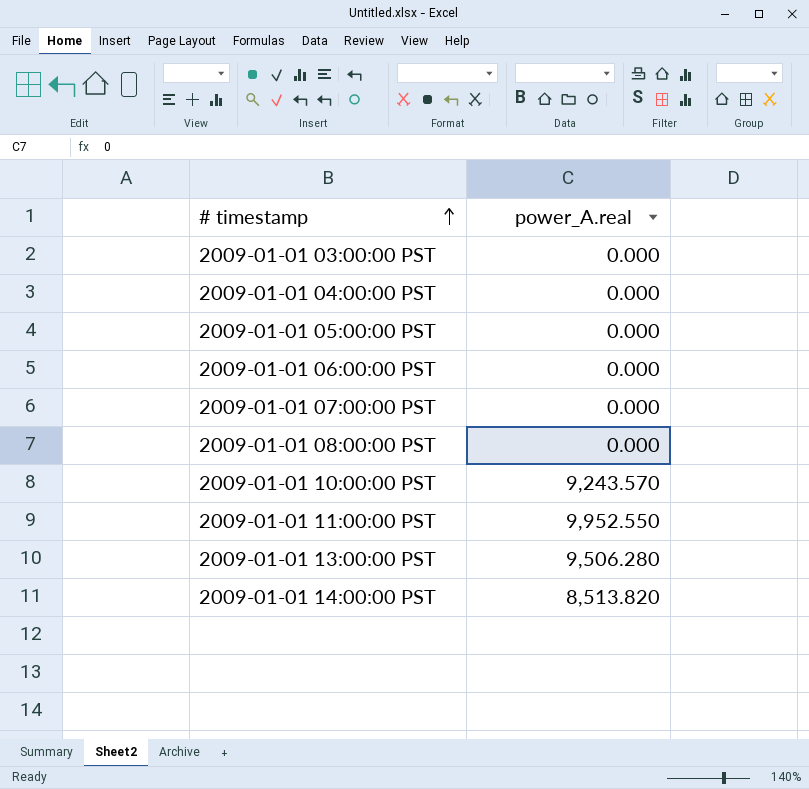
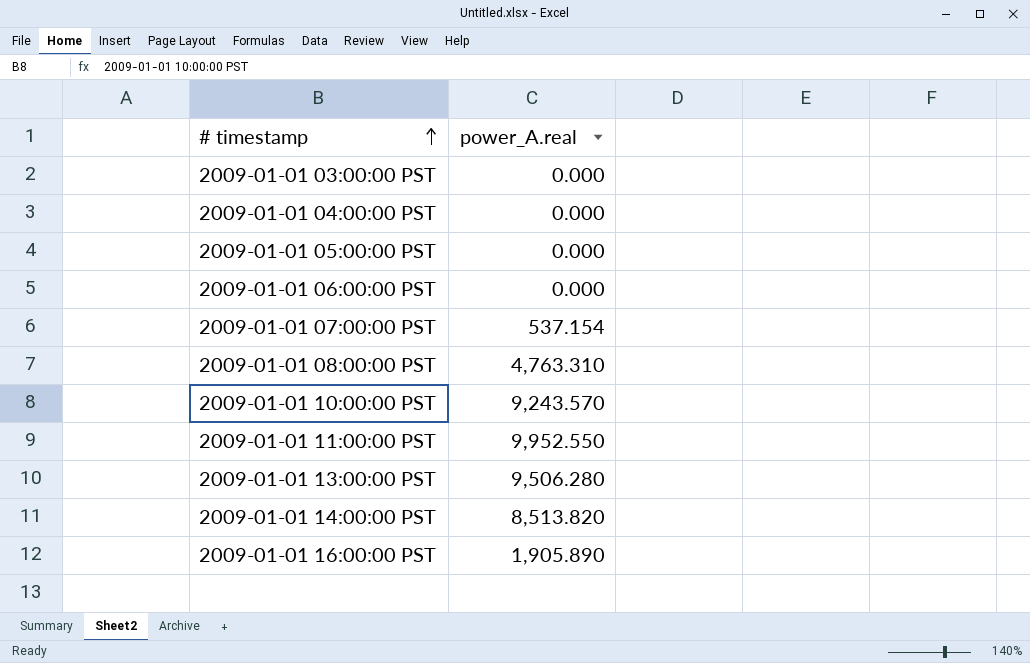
2009-01-01 07:00:00 PST | power_A.real: 0.000 -> 537.154
2009-01-01 08:00:00 PST | power_A.real: 0.000 -> 4,763.310
row 2009-01-01 16:00:00 PST: none -> 1,905.890

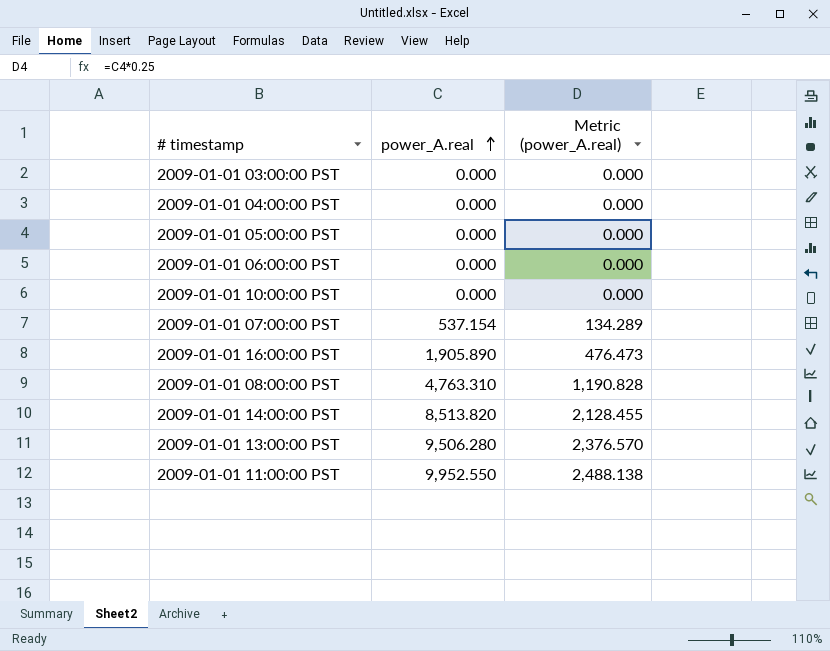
row order: # timestamp ascending -> power_A.real ascending
column Metric (power_A.real) | formula: none -> [power_A.real] * 0.25
2009-01-01 10:00:00 PST | power_A.real: 9,243.570 -> 0.000

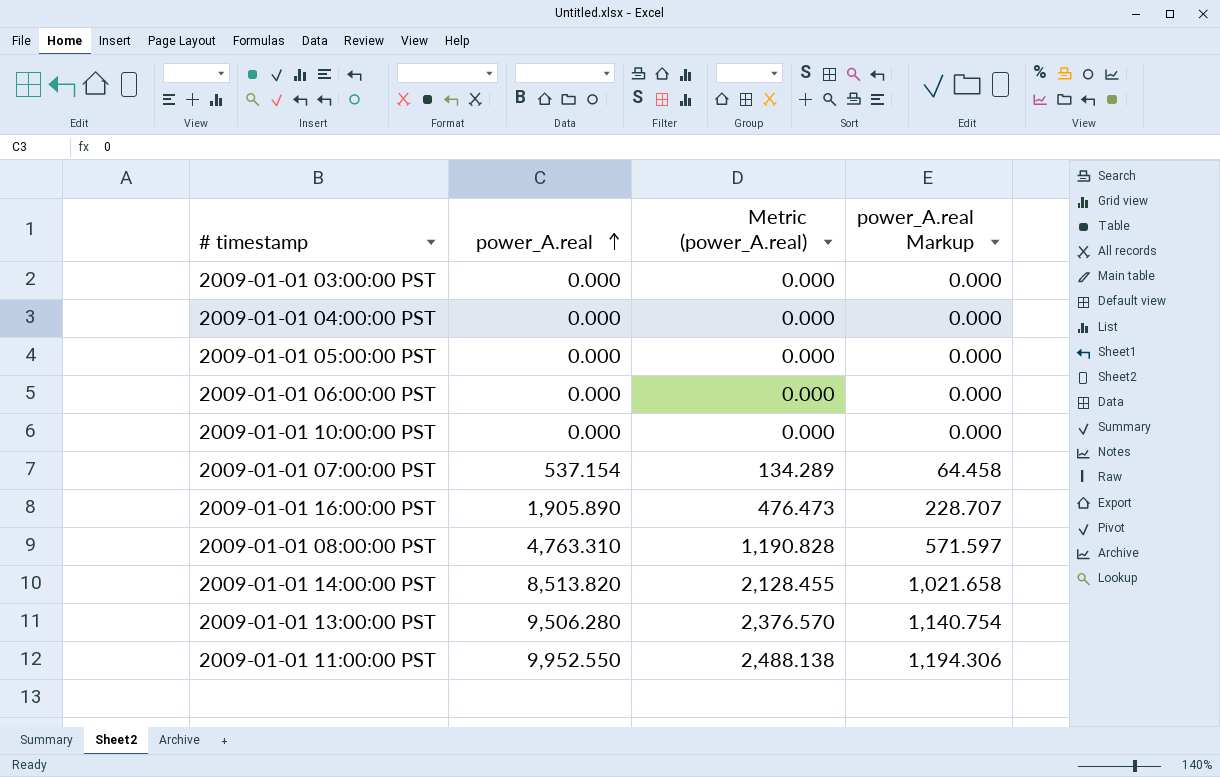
column power_A.real Markup | formula: none -> [power_A.real] * 0.12

